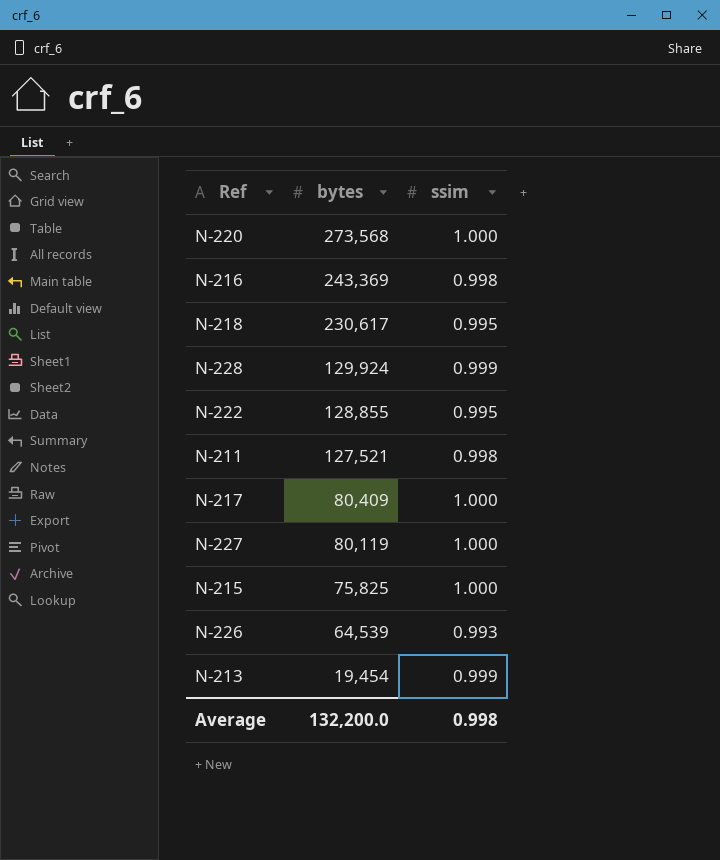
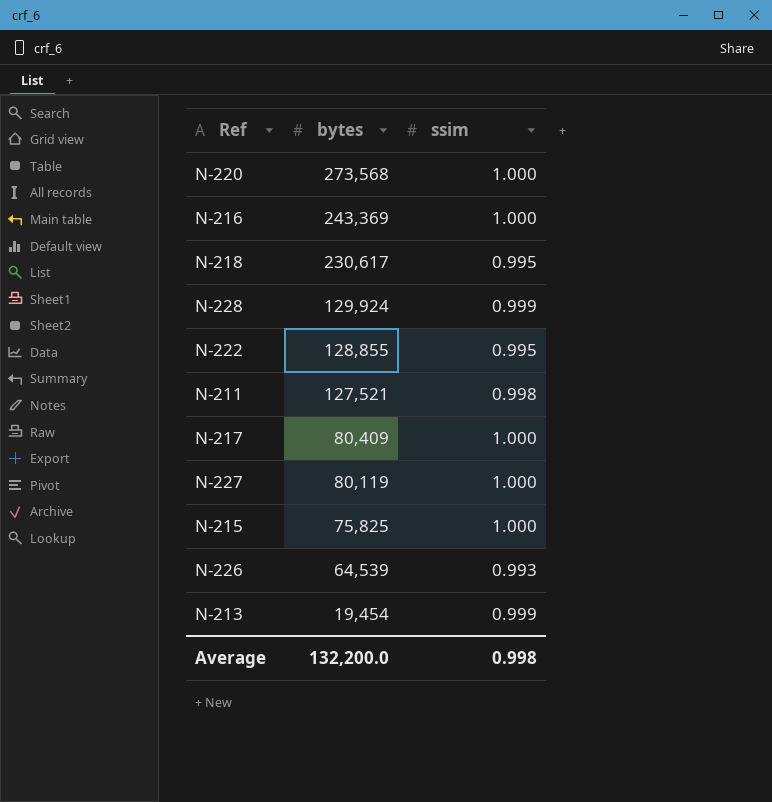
N-216 | ssim: 0.998 -> 1.000

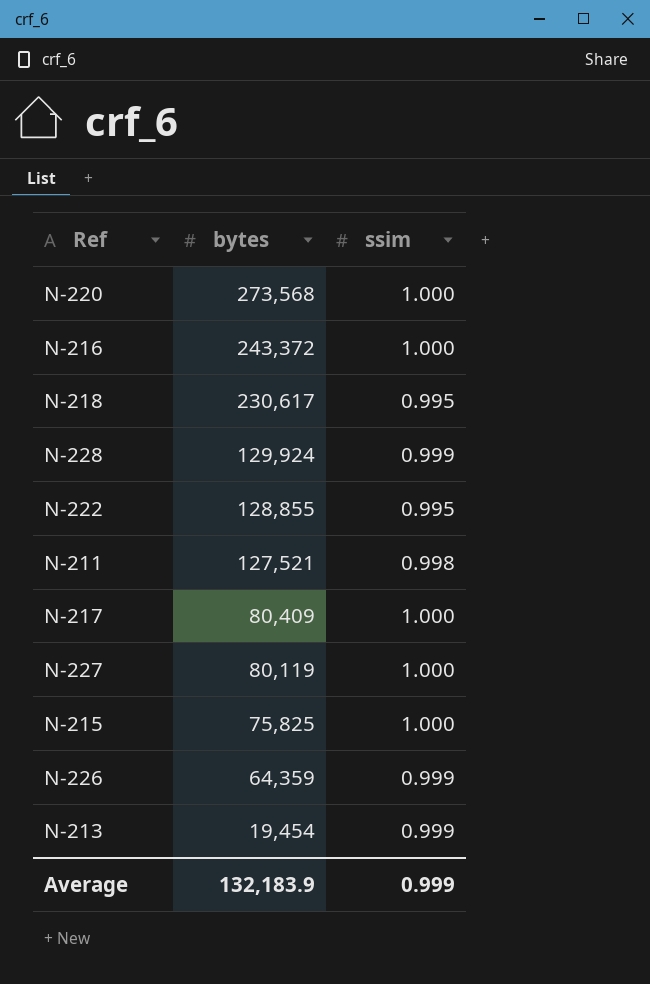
N-216 | bytes: 243,369 -> 243,372
N-226 | bytes: 64,539 -> 64,359
N-226 | ssim: 0.993 -> 0.999
Average | bytes: 132,200.0 -> 132,183.9
Average | ssim: 0.998 -> 0.999

